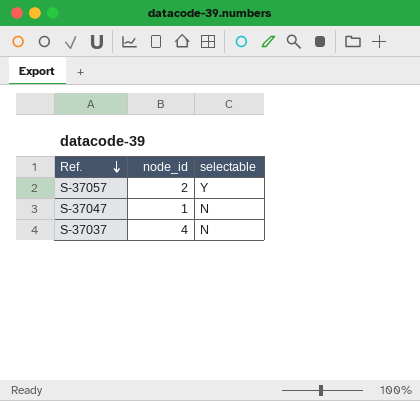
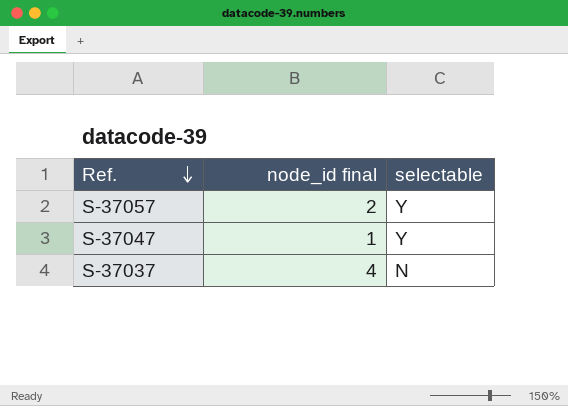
column name: node_id -> node_id final
S-37047 | selectable: N -> Y

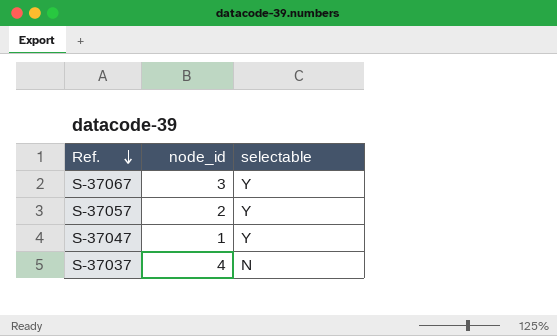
column name: node_id final -> node_id
row S-37067: none -> 3 | Y

